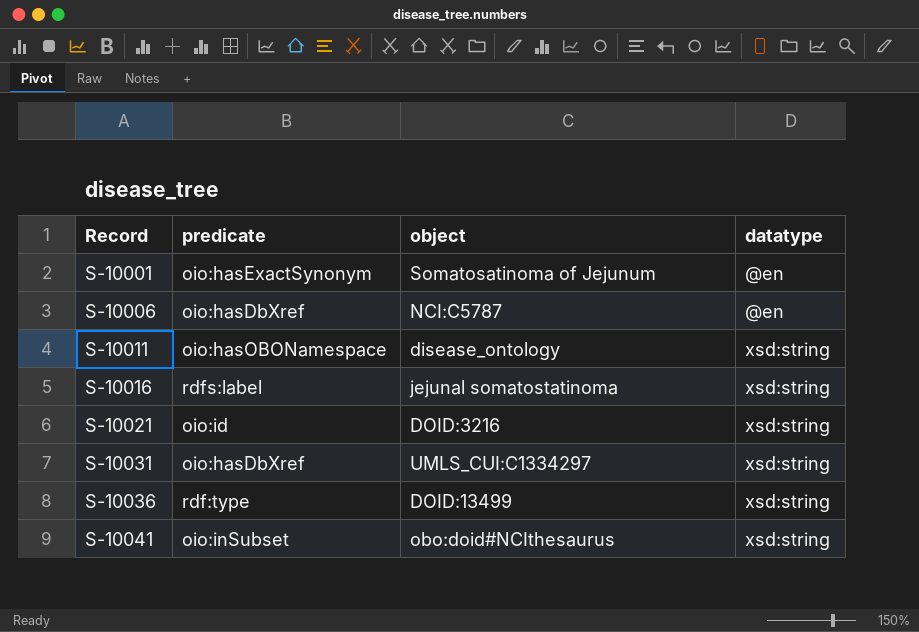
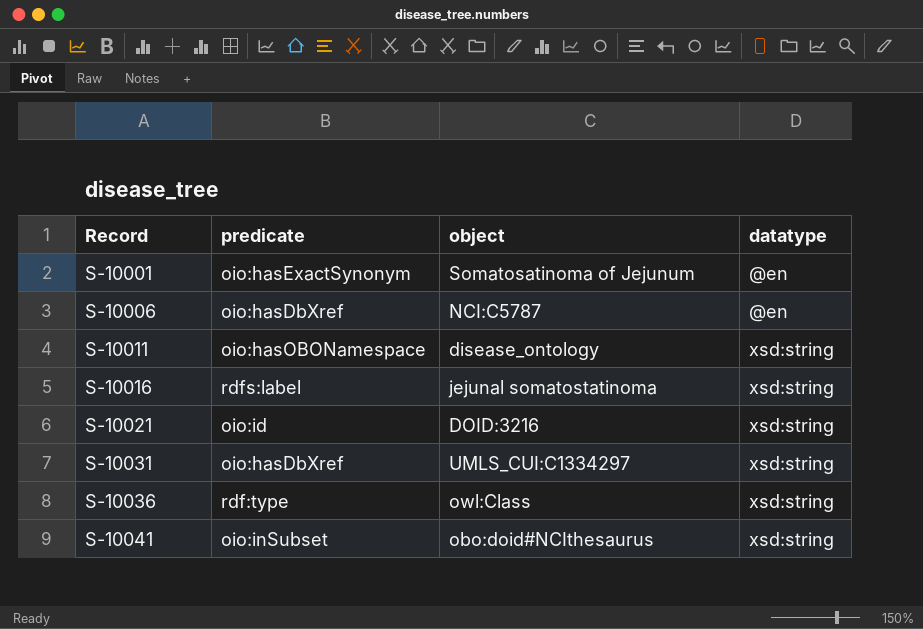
S-10036 | object: DOID:13499 -> owl:Class

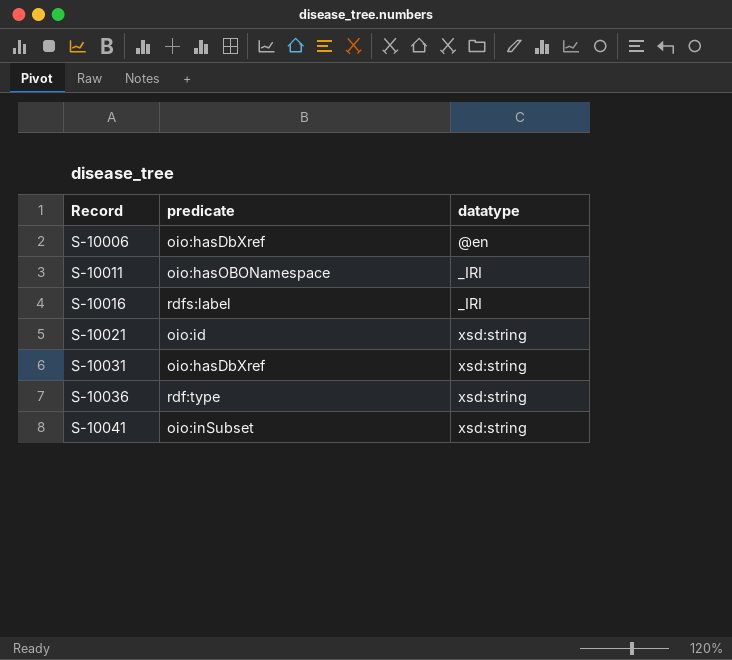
column object | position: 3 -> none
row S-10001: oio:hasExactSynonym | Somatosatinoma of Jejunum | @en -> none
S-10011 | datatype: xsd:string -> _IRI
S-10016 | datatype: xsd:string -> _IRI

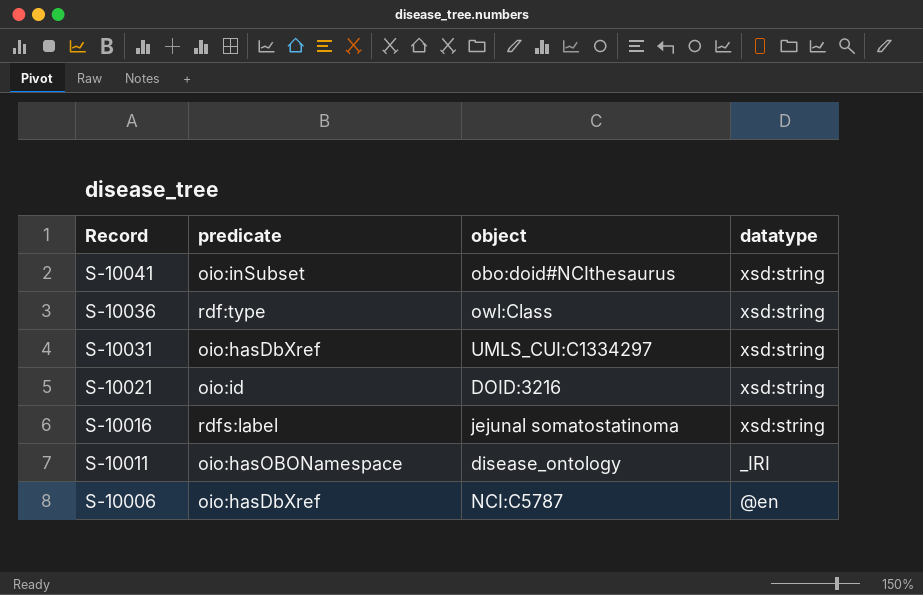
row order: Record ascending -> Record descending
column object | position: none -> 3
S-10016 | datatype: _IRI -> xsd:string

